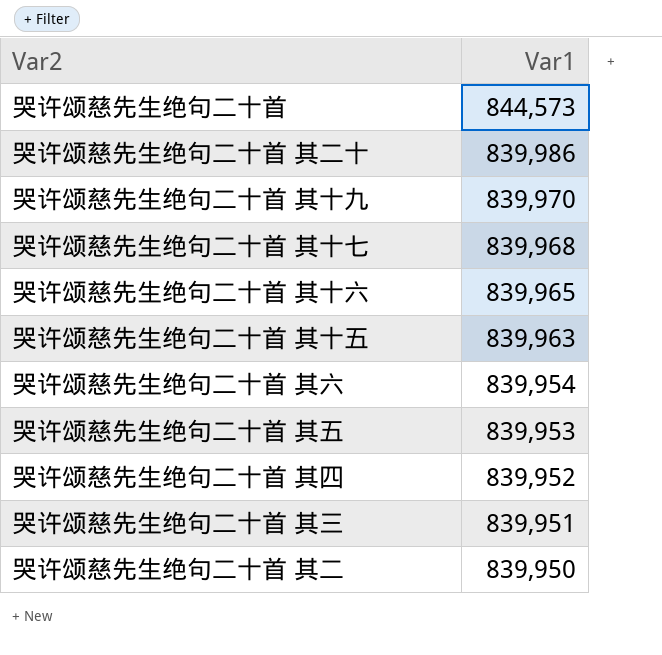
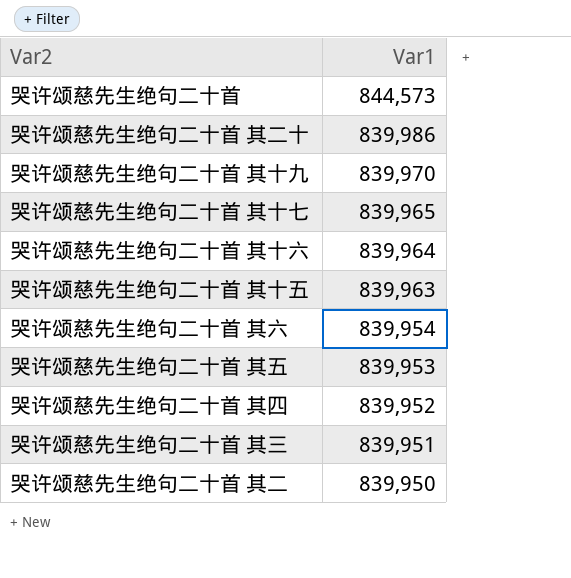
哭许颂慈先生绝句二十首 其十七 | Var1: 839,968 -> 839,965
哭许颂慈先生绝句二十首 其十六 | Var1: 839,965 -> 839,964

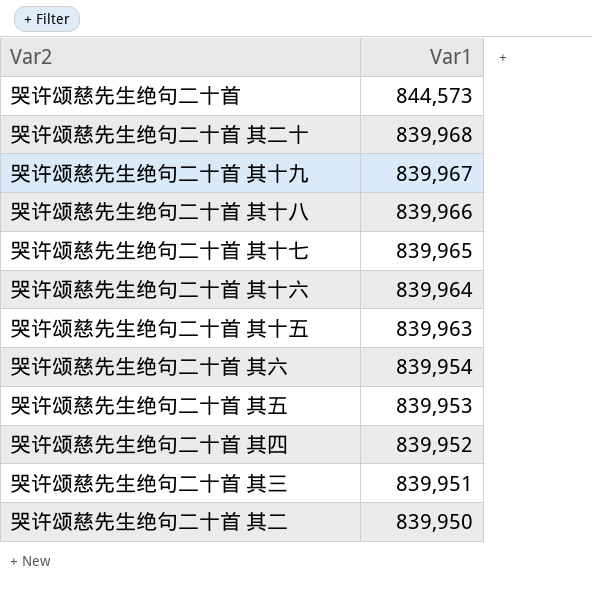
哭许颂慈先生绝句二十首 其二十 | Var1: 839,986 -> 839,968
哭许颂慈先生绝句二十首 其十九 | Var1: 839,970 -> 839,967
row 哭许颂慈先生绝句二十首 其十八: none -> 839,966

